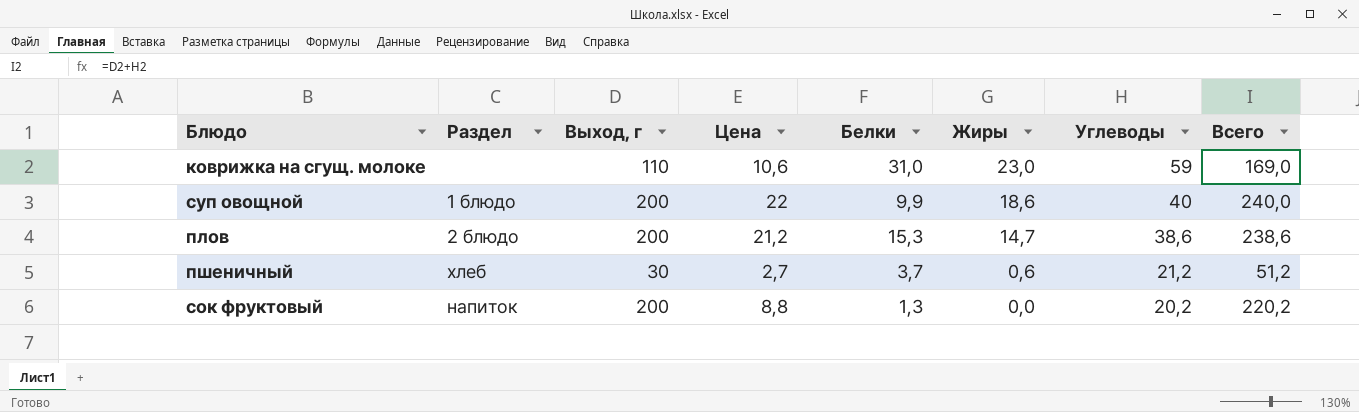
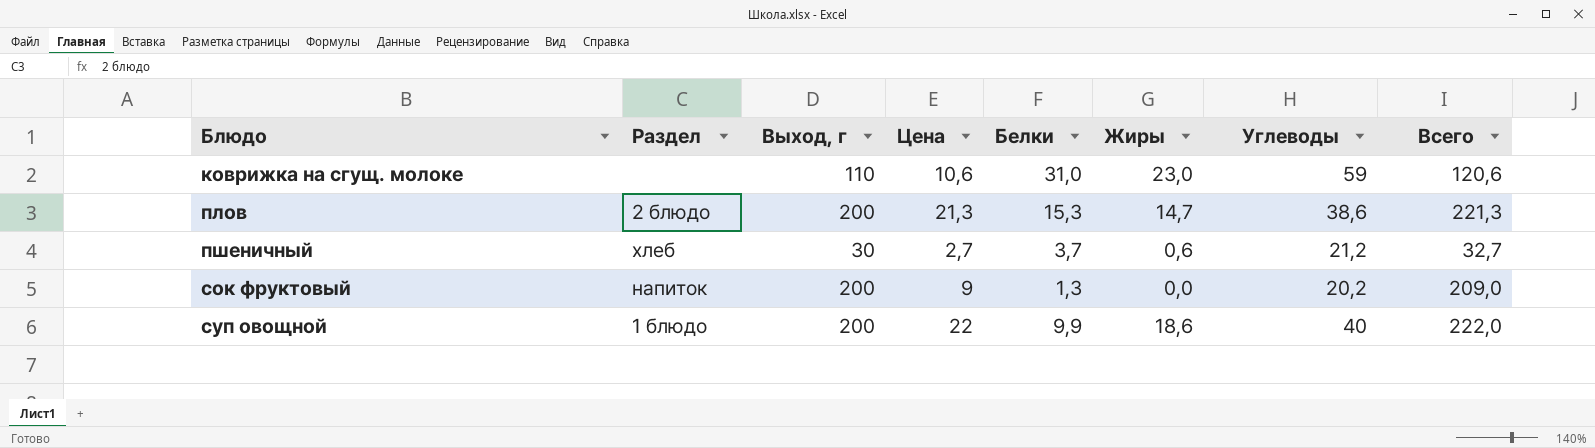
row order: Жиры descending -> Блюдо ascending
column Всего | formula: [Выход, г] + [Углеводы] -> [Выход, г] + [Цена]
плов | Цена: 21,2 -> 21,3
сок фруктовый | Цена: 8,8 -> 9

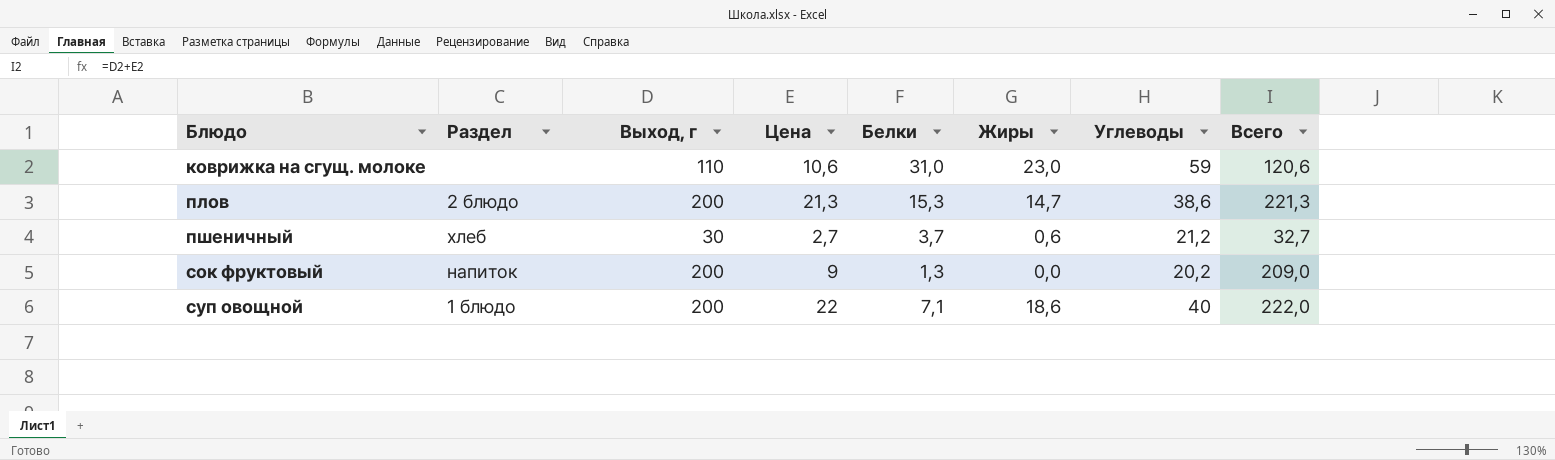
суп овощной | Белки: 9,9 -> 7,1

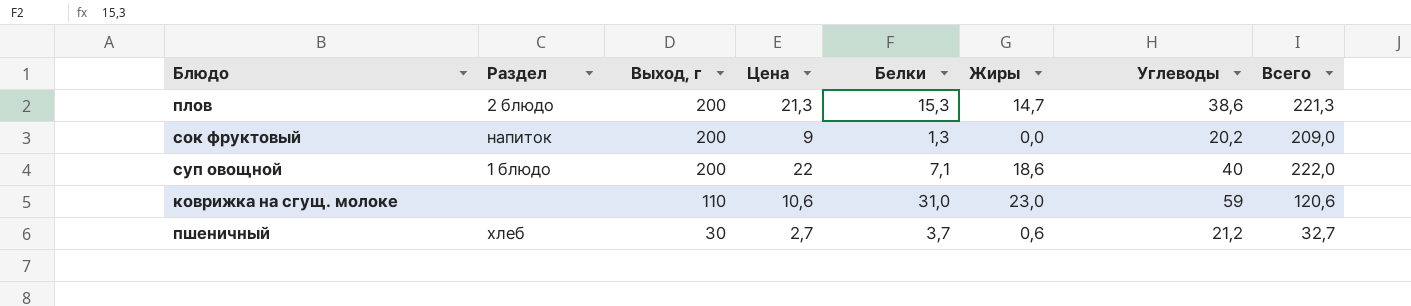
row order: Блюдо ascending -> Выход, г descending

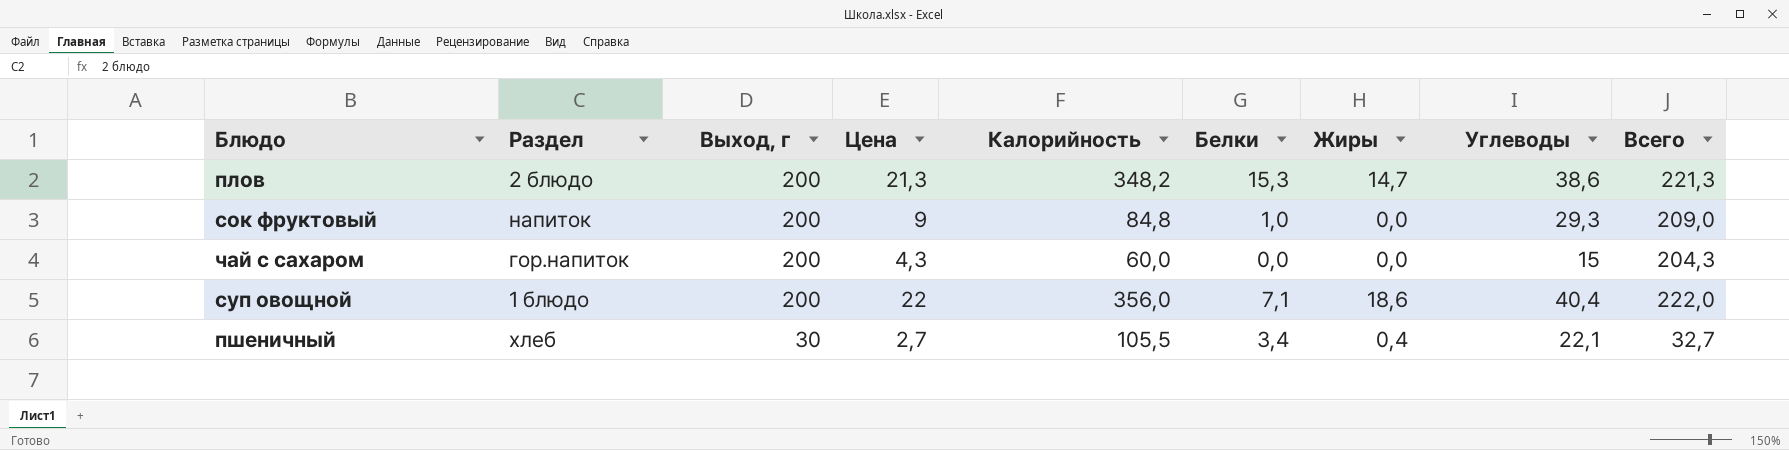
column Калорийность | position: none -> 5
row коврижка на сгущ. молоке: none | 110 | 10,6 | 31,0 | 23,0 | 59 | 120,6 -> none
сок фруктовый | Белки: 1,3 -> 1,0
сок фруктовый | Углеводы: 20,2 -> 29,3
row чай с сахаром: none -> гор.напиток | 200 | 4,3 | 60,0 | 0,0 | 0,0 | 15 | 204,3
суп овощной | Углеводы: 40 -> 40,4
пшеничный | Белки: 3,7 -> 3,4
пшеничный | Жиры: 0,6 -> 0,4
пшеничный | Углеводы: 21,2 -> 22,1

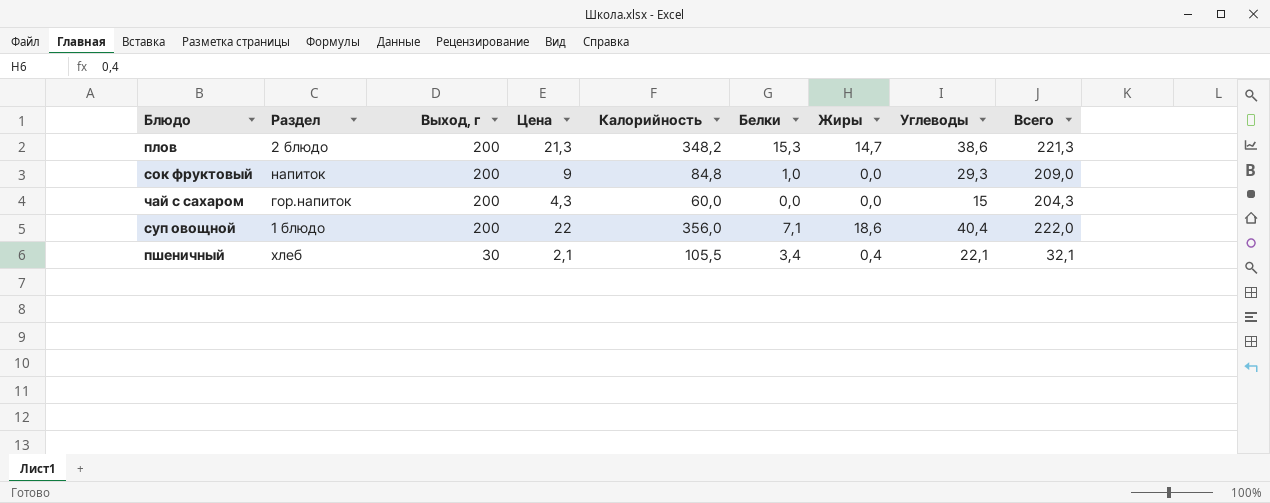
пшеничный | Цена: 2,7 -> 2,1
пшеничный | Всего: 32,7 -> 32,1

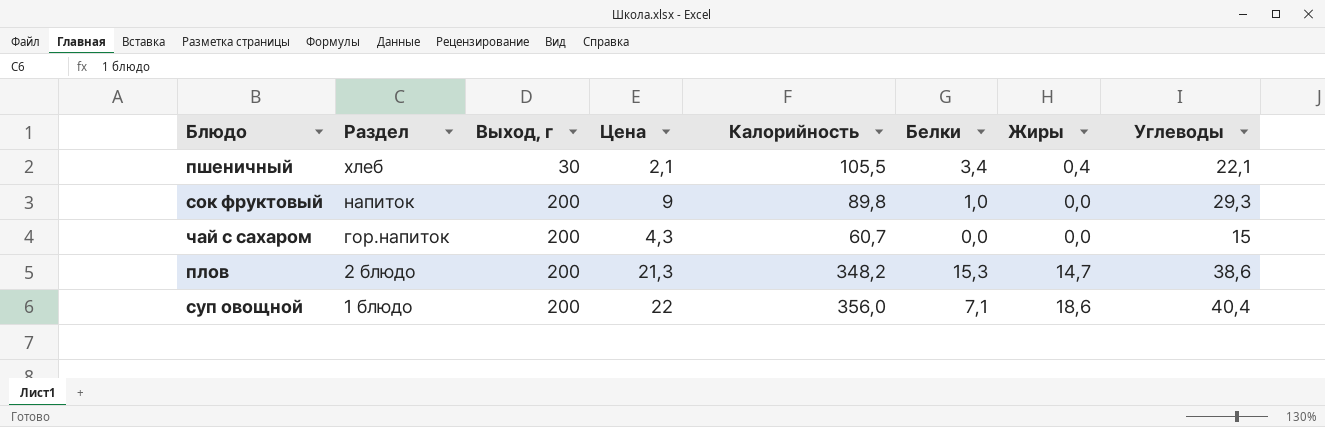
row order: Выход, г descending -> Раздел descending
column Всего | formula: [Выход, г] + [Цена] -> none
сок фруктовый | Калорийность: 84,8 -> 89,8
чай с сахаром | Калорийность: 60,0 -> 60,7

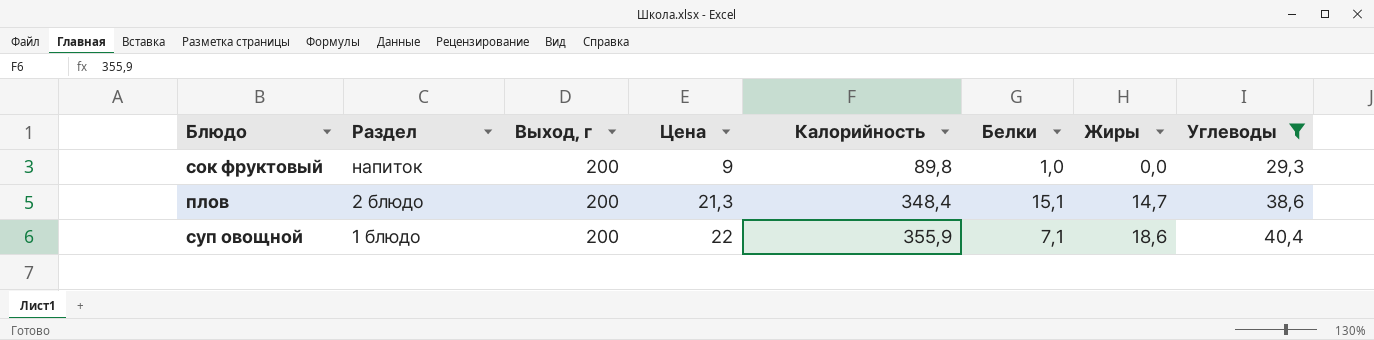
filter: none -> Углеводы >= 29,3
плов | Калорийность: 348,2 -> 348,4
плов | Белки: 15,3 -> 15,1
суп овощной | Калорийность: 356,0 -> 355,9

